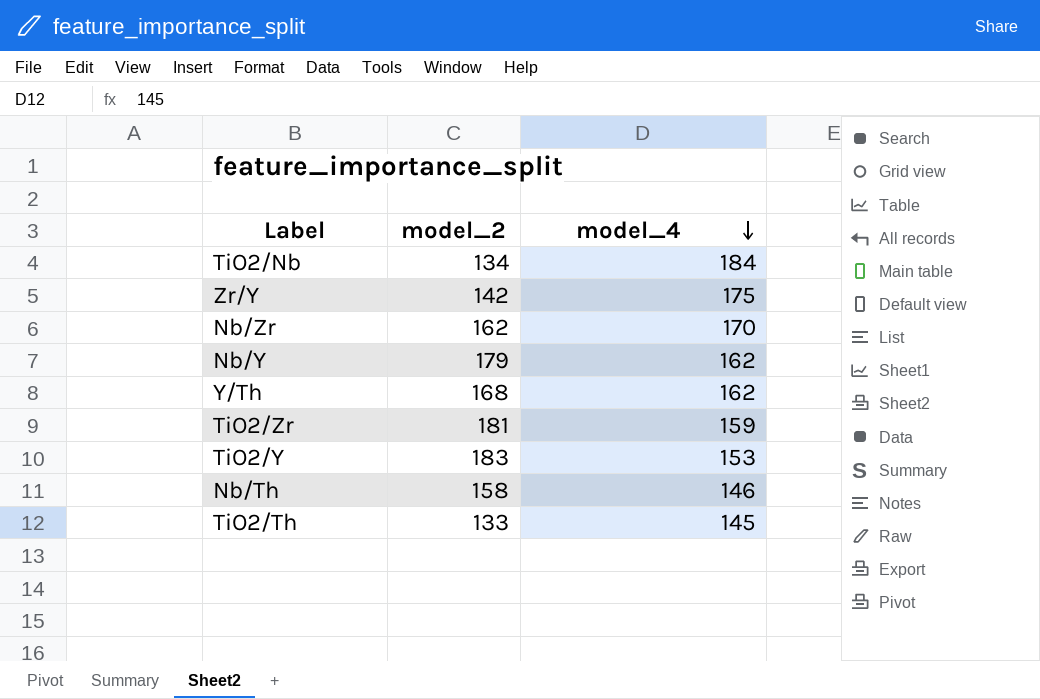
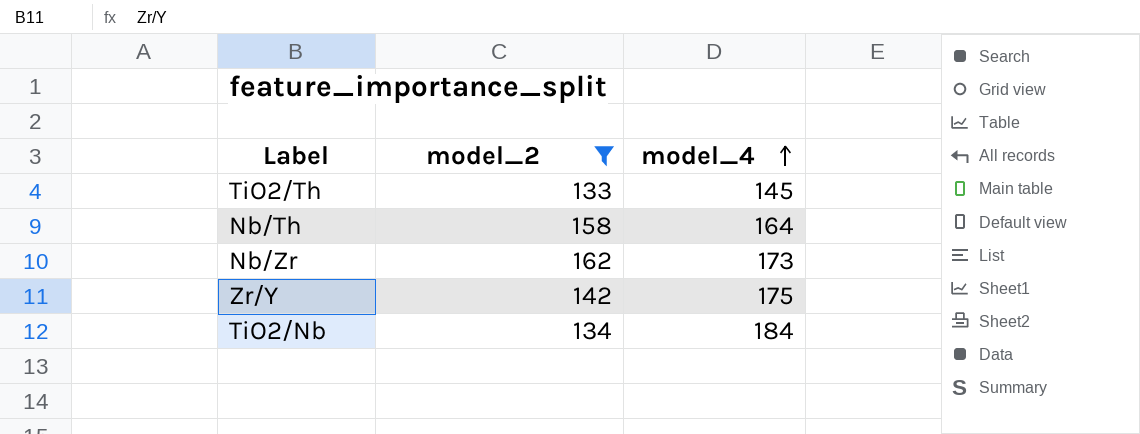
filter: none -> model_2 <= 162
row order: model_4 descending -> model_4 ascending
Nb/Th | model_4: 146 -> 164
Nb/Zr | model_4: 170 -> 173

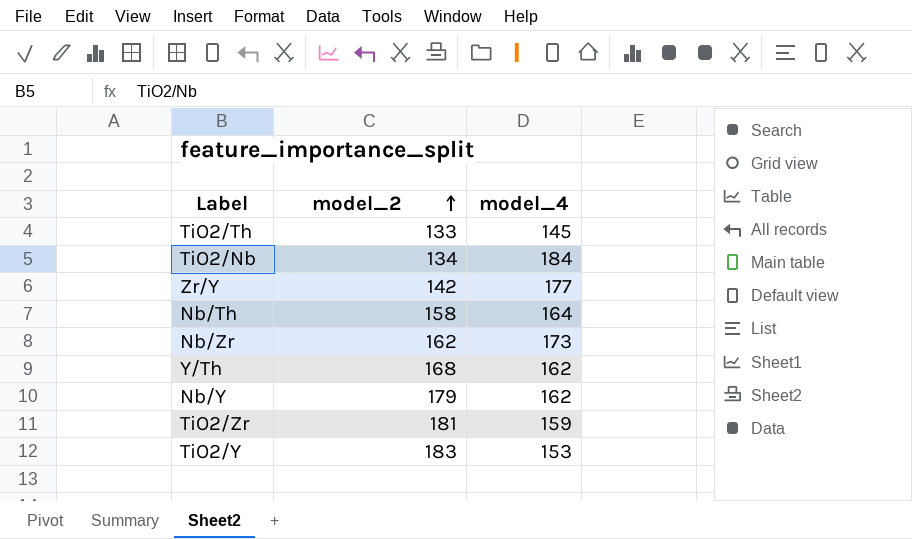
filter: model_2 <= 162 -> none
row order: model_4 ascending -> model_2 ascending
Zr/Y | model_4: 175 -> 177

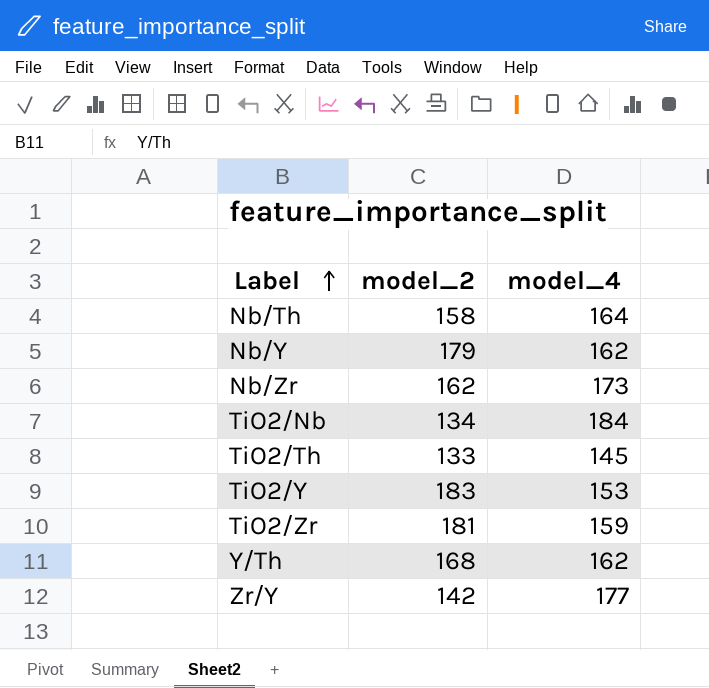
row order: model_2 ascending -> Label ascending

